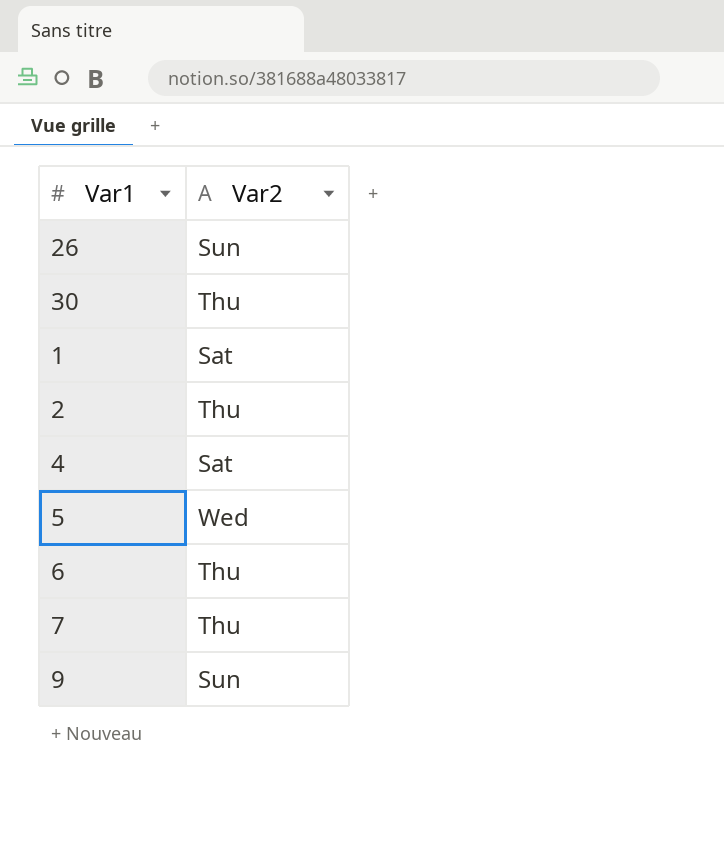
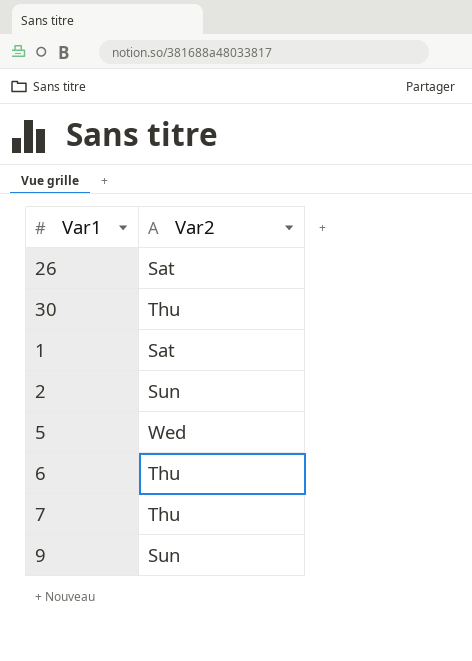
row 4: Sat -> none
26 | Var2: Sun -> Sat
2 | Var2: Thu -> Sun

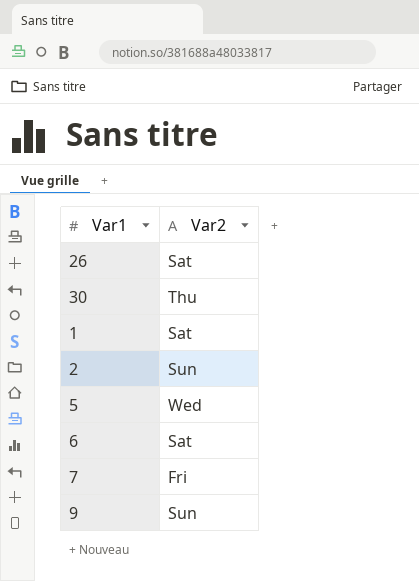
6 | Var2: Thu -> Sat
7 | Var2: Thu -> Fri

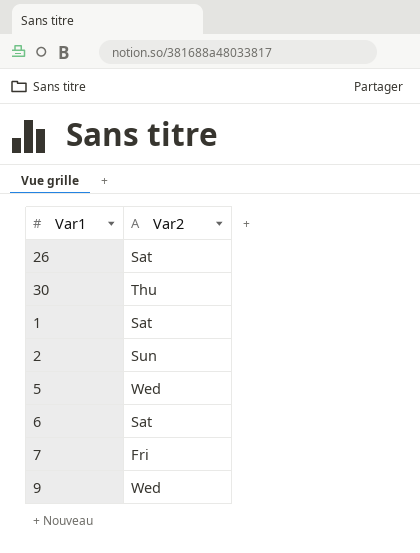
9 | Var2: Sun -> Wed

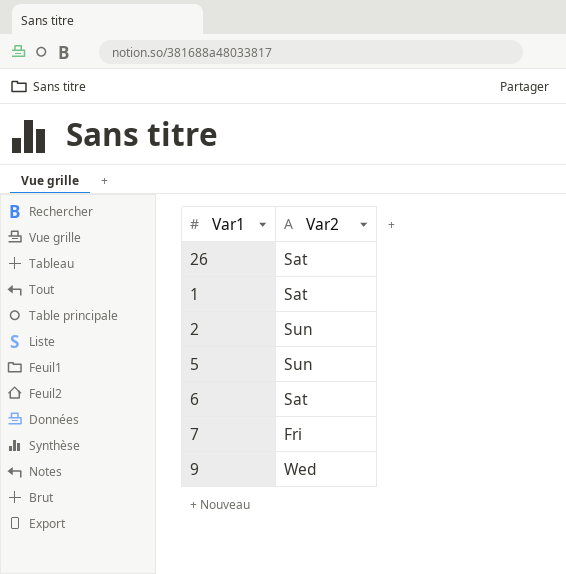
row 30: Thu -> none
5 | Var2: Wed -> Sun

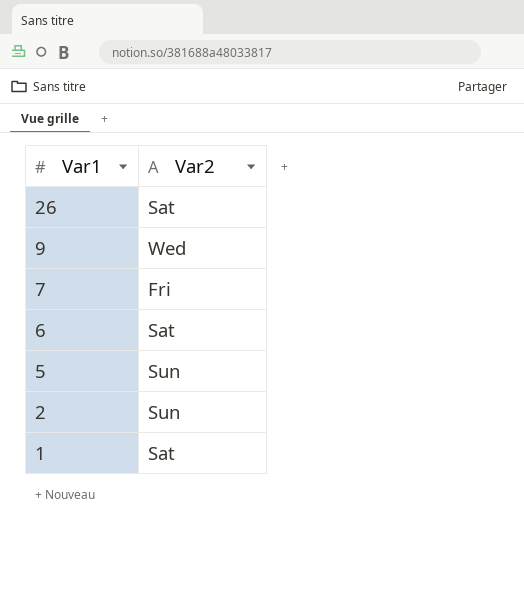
row order: none -> Var1 descending

